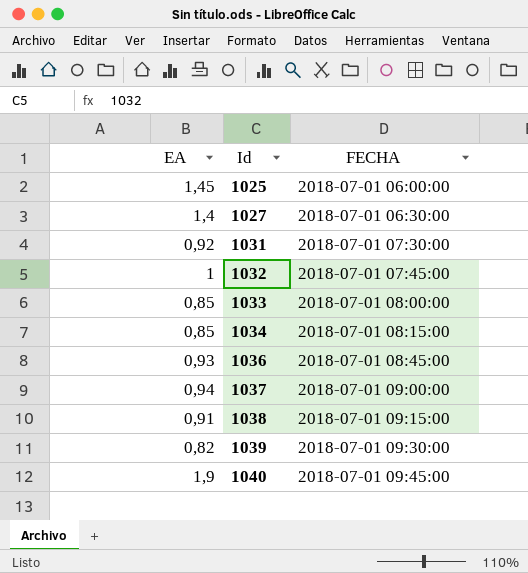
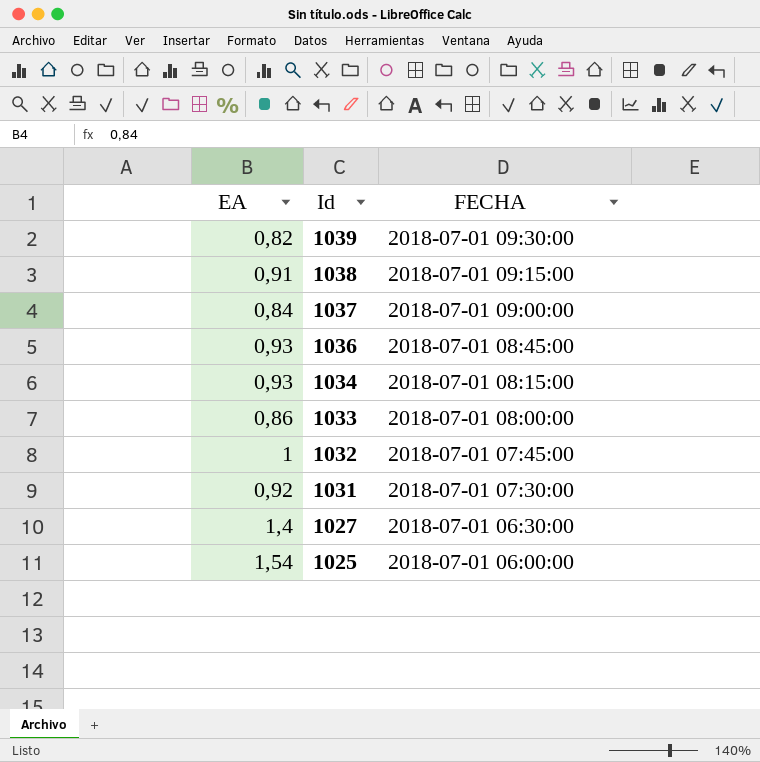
row order: Id ascending -> Id descending
row 1040: 1,9 | 2018-07-01 09:45:00 -> none
1037 | EA: 0,94 -> 0,84
1034 | EA: 0,85 -> 0,93
1033 | EA: 0,85 -> 0,86
1025 | EA: 1,45 -> 1,54

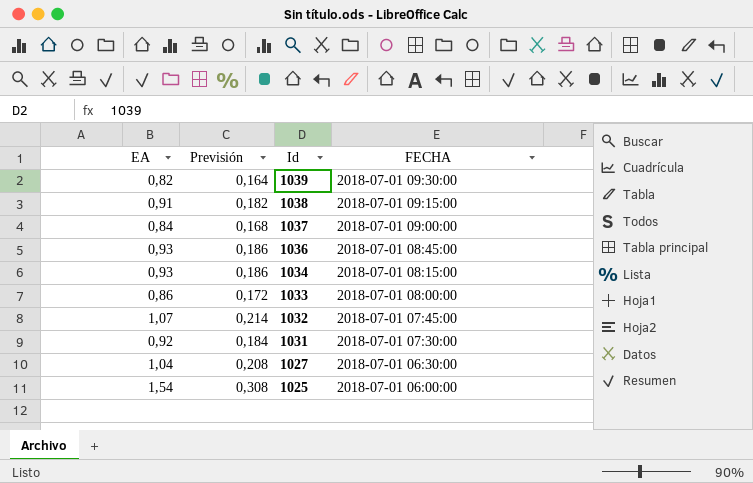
column Previsión | formula: none -> [EA] * 0,2
1032 | EA: 1 -> 1,07
1027 | EA: 1,4 -> 1,04

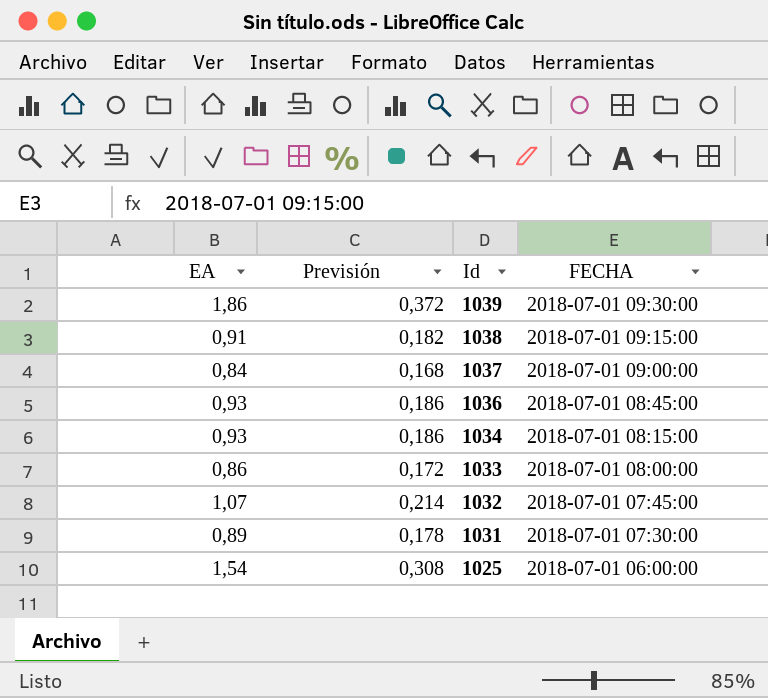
row 1027: 1,04 | 0,208 | 2018-07-01 06:30:00 -> none
1039 | EA: 0,82 -> 1,86
1039 | Previsión: 0,164 -> 0,372
1031 | EA: 0,92 -> 0,89
1031 | Previsión: 0,184 -> 0,178

